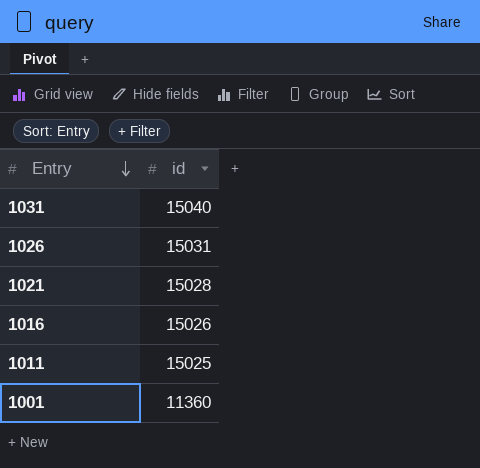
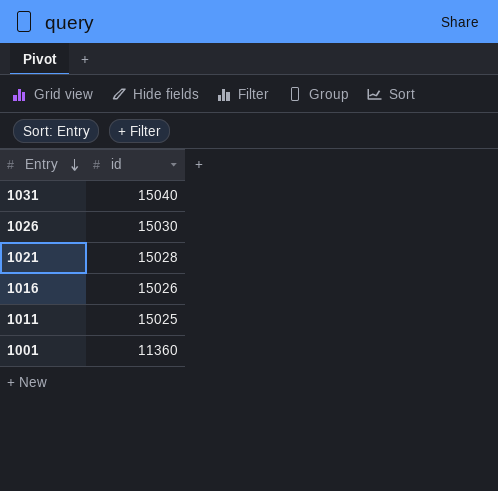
1026 | id: 15031 -> 15030

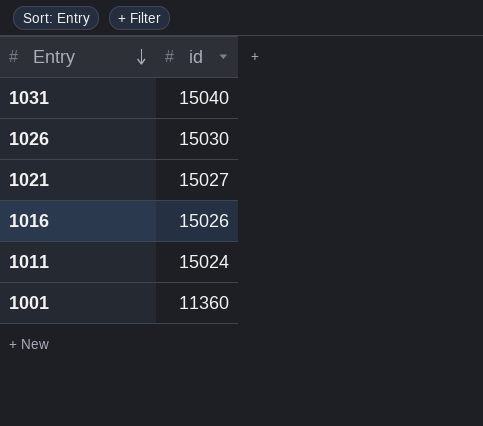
1021 | id: 15028 -> 15027
1011 | id: 15025 -> 15024

